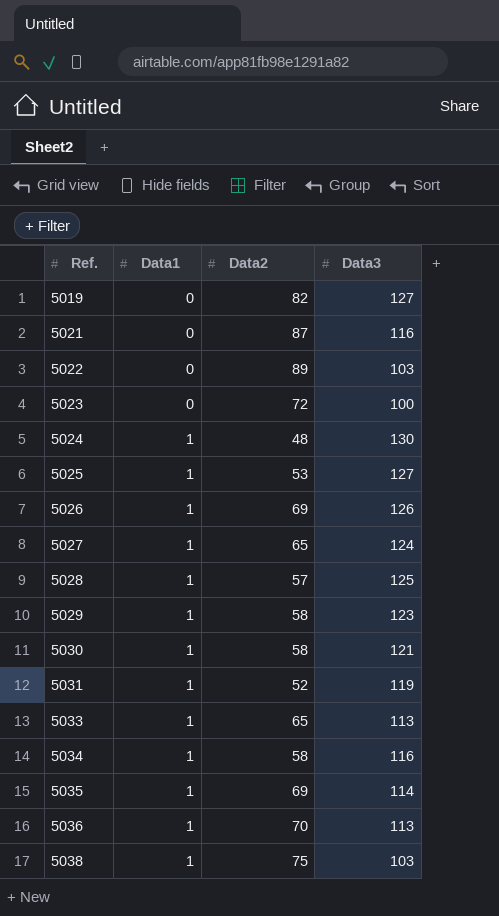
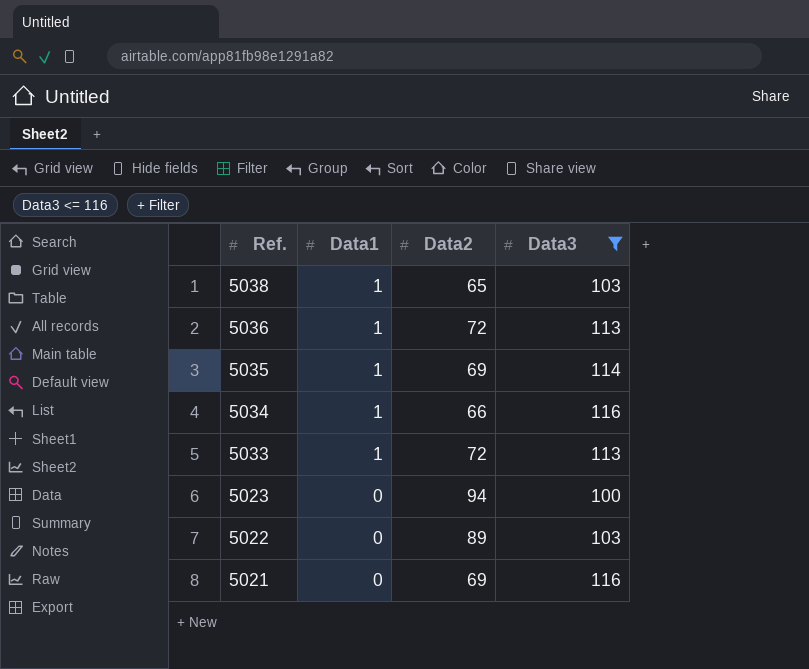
filter: none -> Data3 <= 116
row order: Ref. ascending -> Ref. descending
5038 | Data2: 75 -> 65
5036 | Data2: 70 -> 72
5034 | Data2: 58 -> 66
5033 | Data2: 65 -> 72
5023 | Data2: 72 -> 94
5021 | Data2: 87 -> 69

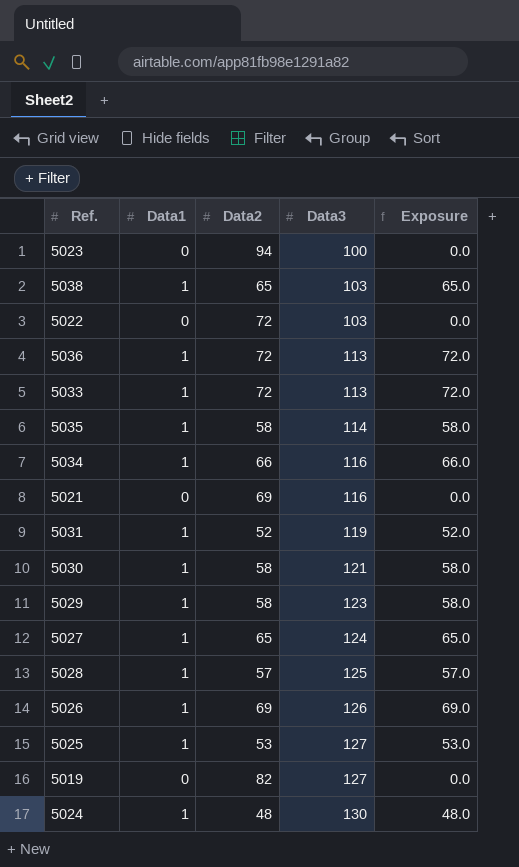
filter: Data3 <= 116 -> none
row order: Ref. descending -> Data3 ascending
column Exposure | formula: none -> [Data1] * [Data2]
5022 | Data2: 89 -> 72
5035 | Data2: 69 -> 58

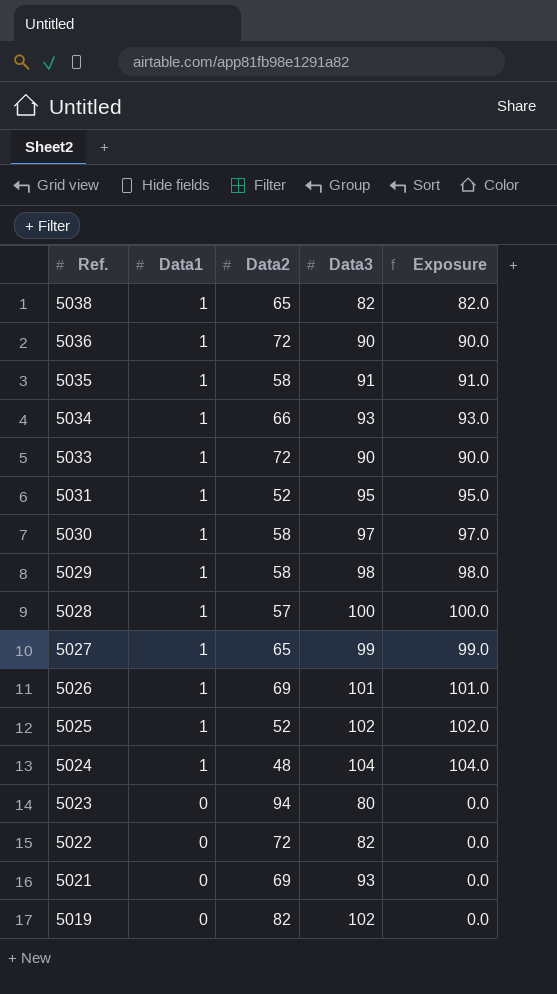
row order: Data3 ascending -> Ref. descending
column Exposure | formula: [Data1] * [Data2] -> [Data1] * [Data3]
5038 | Data3: 103 -> 82
5036 | Data3: 113 -> 90
5035 | Data3: 114 -> 91
5034 | Data3: 116 -> 93
5033 | Data3: 113 -> 90
5031 | Data3: 119 -> 95
5030 | Data3: 121 -> 97
5029 | Data3: 123 -> 98
5028 | Data3: 125 -> 100
5027 | Data3: 124 -> 99
5026 | Data3: 126 -> 101
5025 | Data2: 53 -> 52
5025 | Data3: 127 -> 102
5024 | Data3: 130 -> 104
5023 | Data3: 100 -> 80
5022 | Data3: 103 -> 82
5021 | Data3: 116 -> 93
5019 | Data3: 127 -> 102

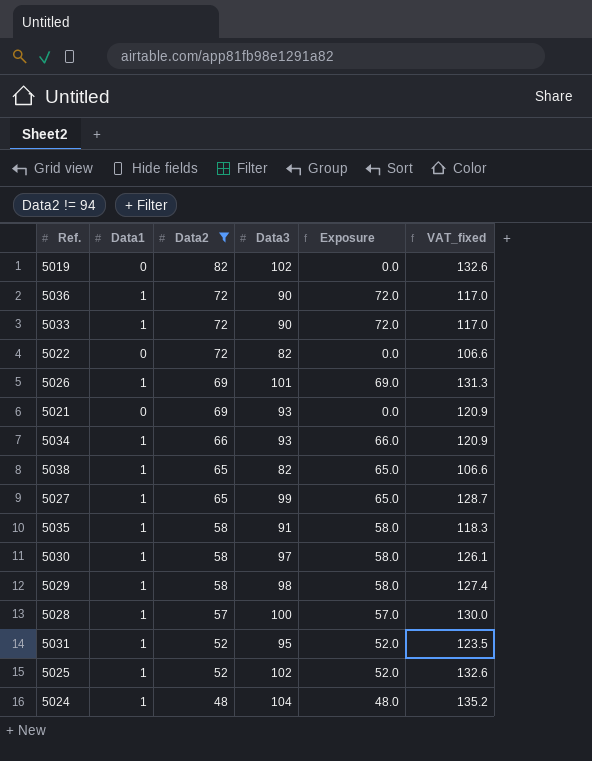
filter: none -> Data2 != 94
row order: Ref. descending -> Data2 descending
column Exposure | formula: [Data1] * [Data3] -> [Data1] * [Data2]
column VAT_fixed | formula: none -> [Data3] * 1.3

